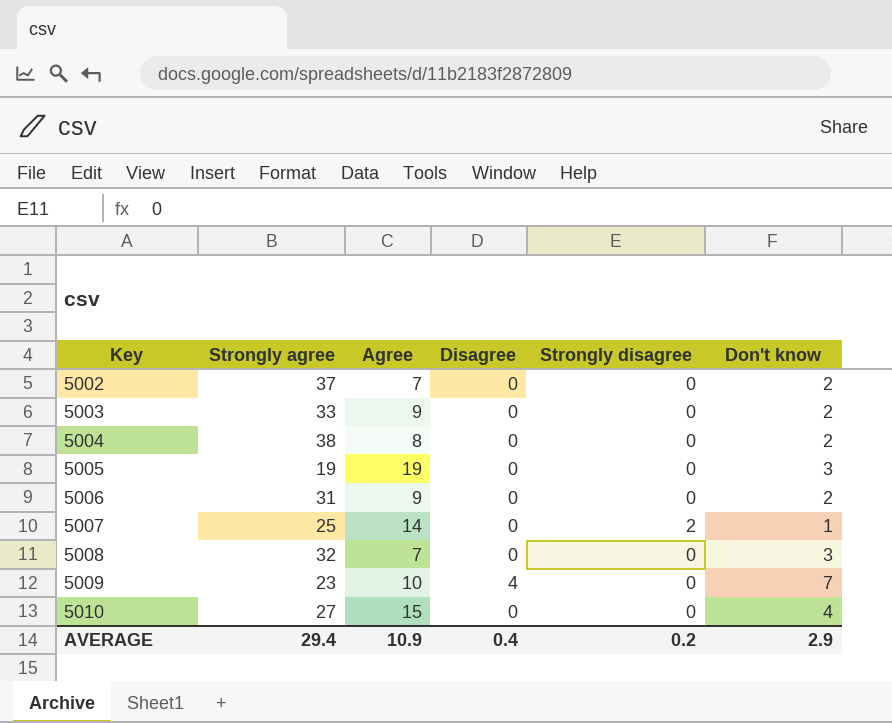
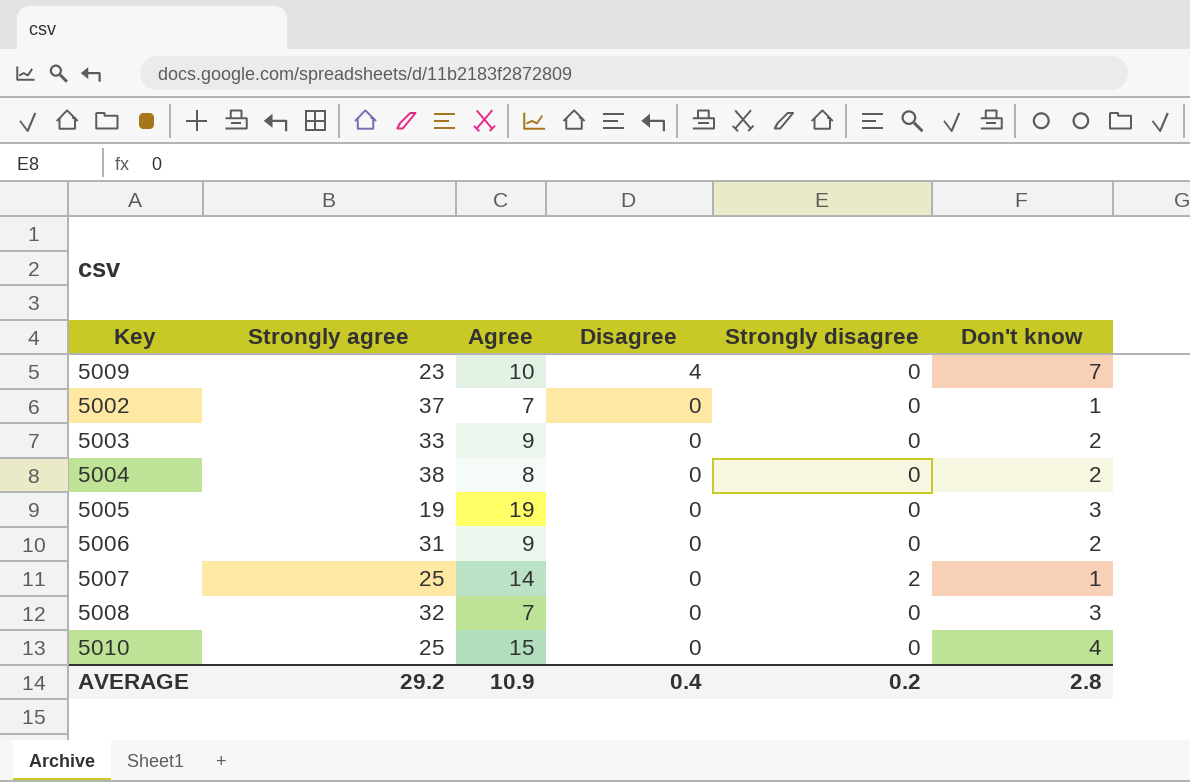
row order: Key ascending -> Disagree descending
5002 | Don't know: 2 -> 1
5010 | Strongly agree: 27 -> 25
AVERAGE | Strongly agree: 29.4 -> 29.2
AVERAGE | Don't know: 2.9 -> 2.8

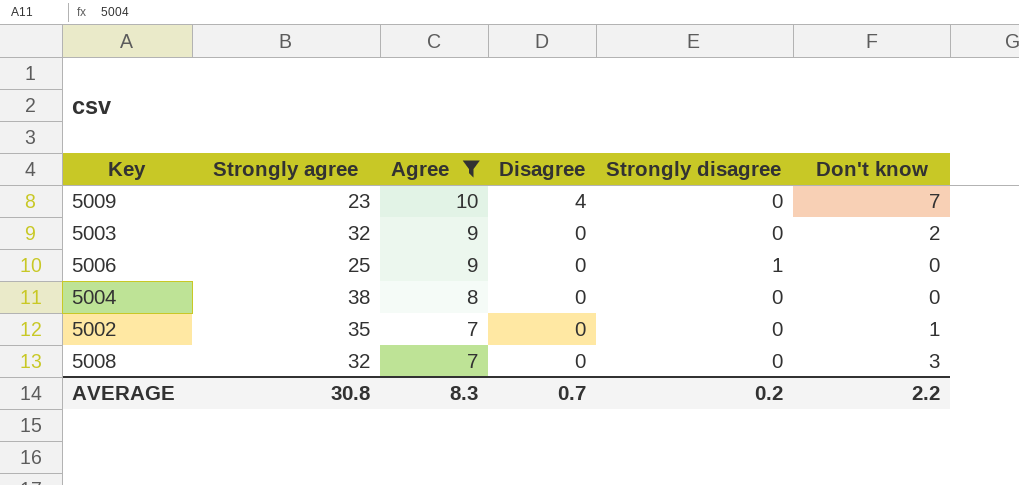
filter: none -> Agree <= 10
row order: Disagree descending -> Agree descending
5003 | Strongly agree: 33 -> 32
5006 | Strongly agree: 31 -> 25
5006 | Strongly disagree: 0 -> 1
5006 | Don't know: 2 -> 0
5004 | Don't know: 2 -> 0
5002 | Strongly agree: 37 -> 35
AVERAGE | Strongly agree: 29.2 -> 30.8
AVERAGE | Agree: 10.9 -> 8.3
AVERAGE | Disagree: 0.4 -> 0.7
AVERAGE | Don't know: 2.8 -> 2.2

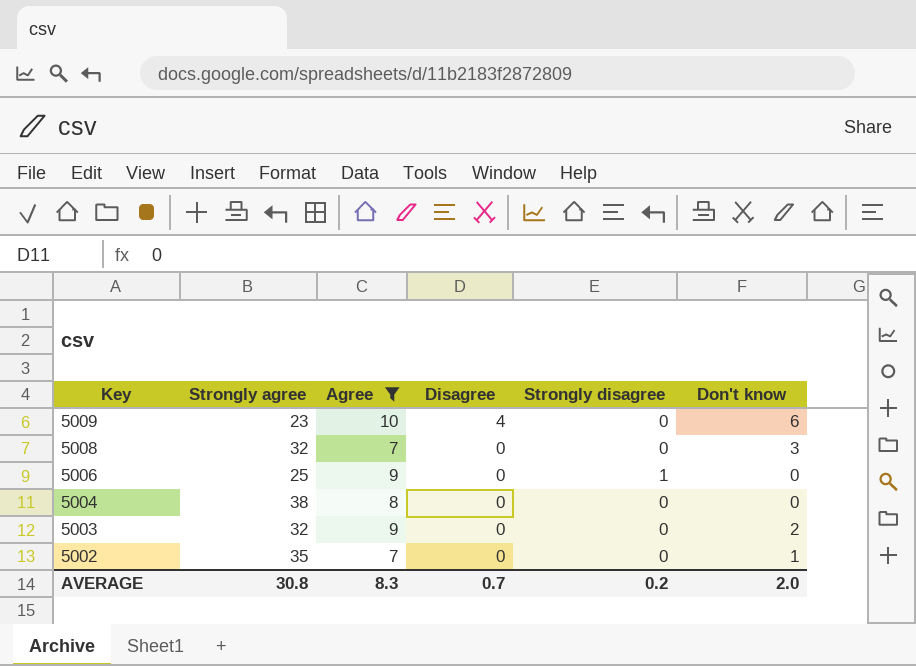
row order: Agree descending -> Key descending
5009 | Don't know: 7 -> 6
AVERAGE | Don't know: 2.2 -> 2.0

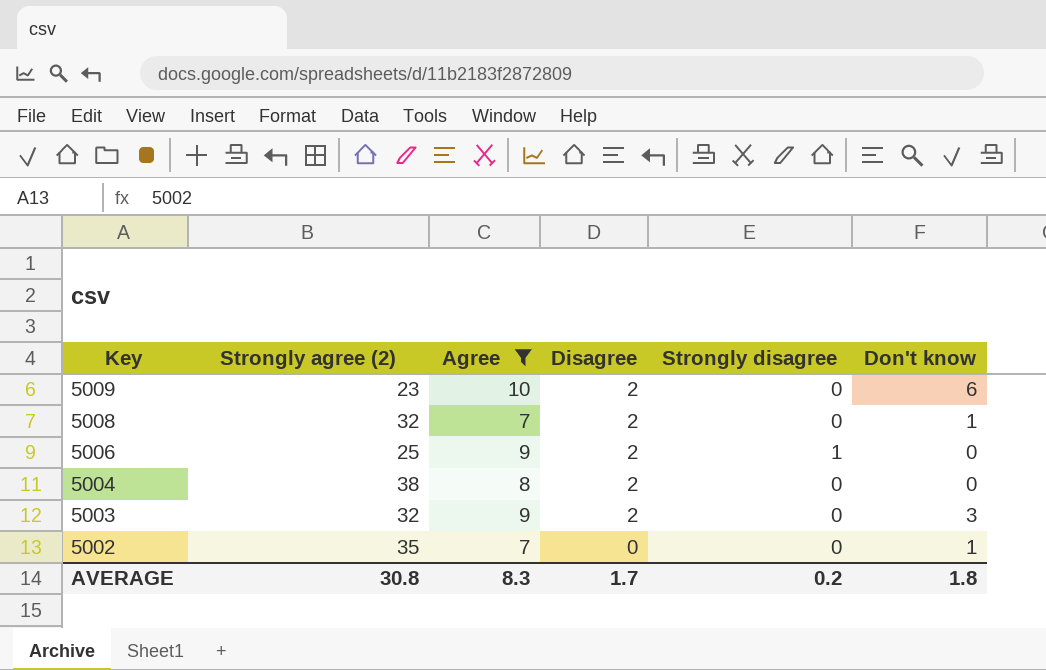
column name: Strongly agree -> Strongly agree (2)
5009 | Disagree: 4 -> 2
5008 | Disagree: 0 -> 2
5008 | Don't know: 3 -> 1
5006 | Disagree: 0 -> 2
5004 | Disagree: 0 -> 2
5003 | Disagree: 0 -> 2
5003 | Don't know: 2 -> 3
AVERAGE | Disagree: 0.7 -> 1.7
AVERAGE | Don't know: 2.0 -> 1.8

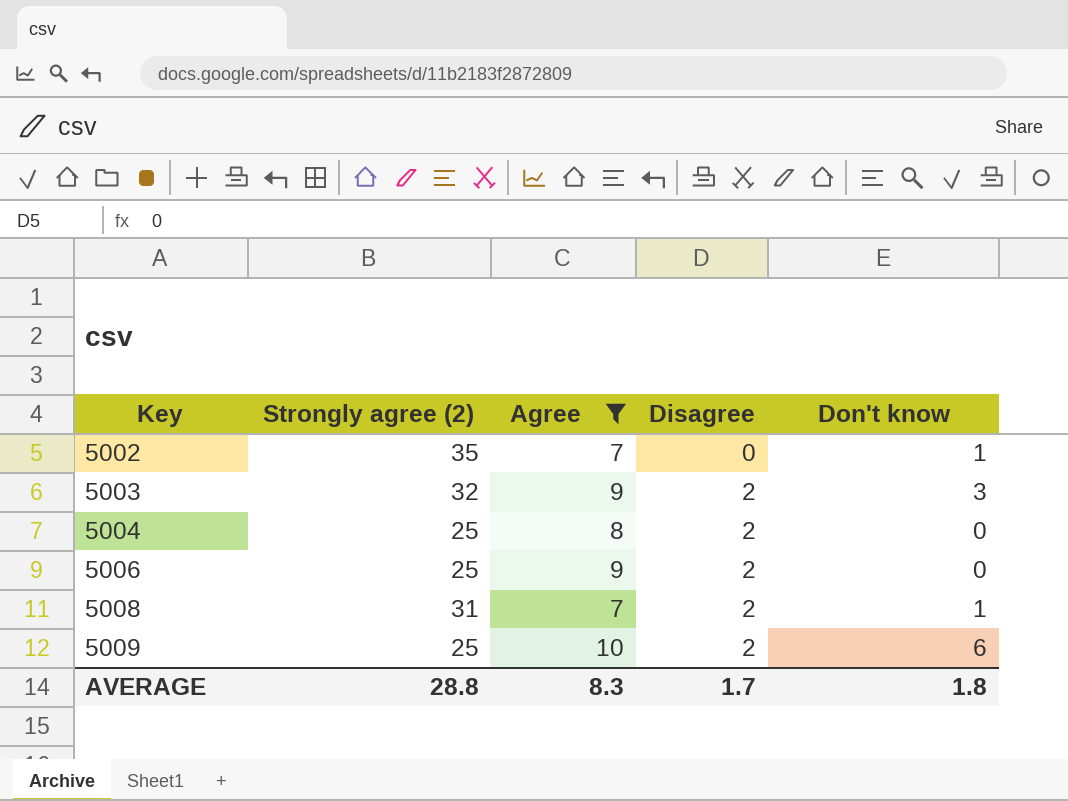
row order: Key descending -> Key ascending
column Strongly disagree | position: 5 -> none
5004 | Strongly agree (2): 38 -> 25
5008 | Strongly agree (2): 32 -> 31
5009 | Strongly agree (2): 23 -> 25
AVERAGE | Strongly agree (2): 30.8 -> 28.8

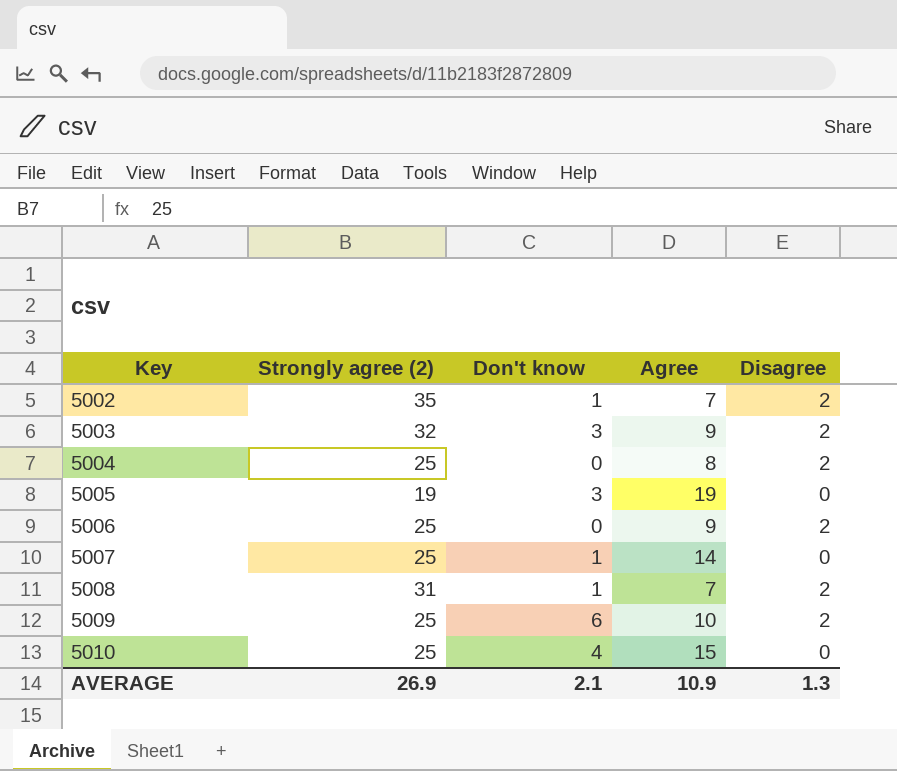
filter: Agree <= 10 -> none
column Don't know | position: 5 -> 3
5002 | Disagree: 0 -> 2
AVERAGE | Strongly agree (2): 28.8 -> 26.9
AVERAGE | Don't know: 1.8 -> 2.1
AVERAGE | Agree: 8.3 -> 10.9
AVERAGE | Disagree: 1.7 -> 1.3

